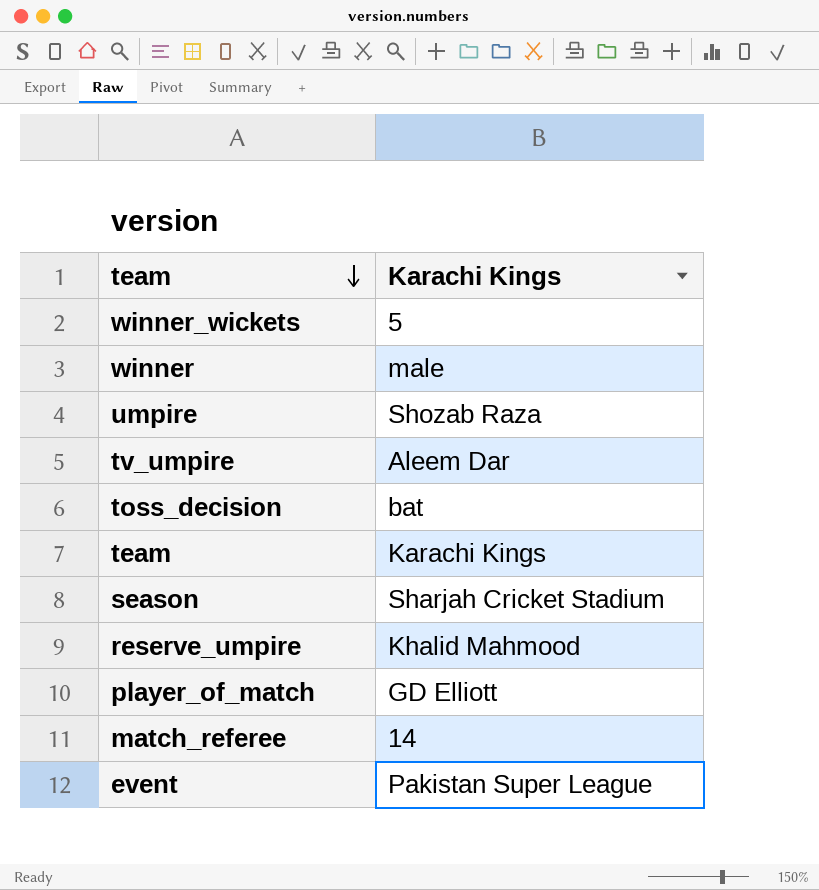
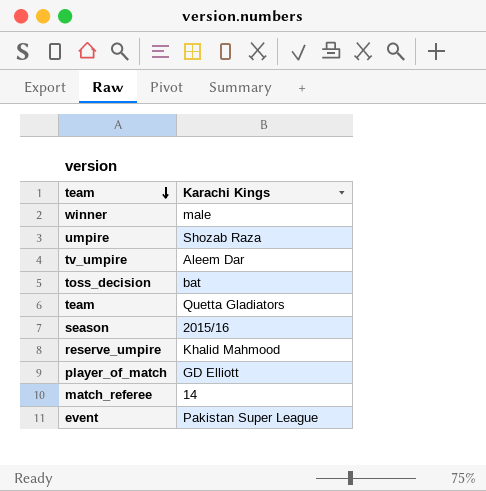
row winner_wickets: 5 -> none
team | Karachi Kings: Karachi Kings -> Quetta Gladiators
season | Karachi Kings: Sharjah Cricket Stadium -> 2015/16

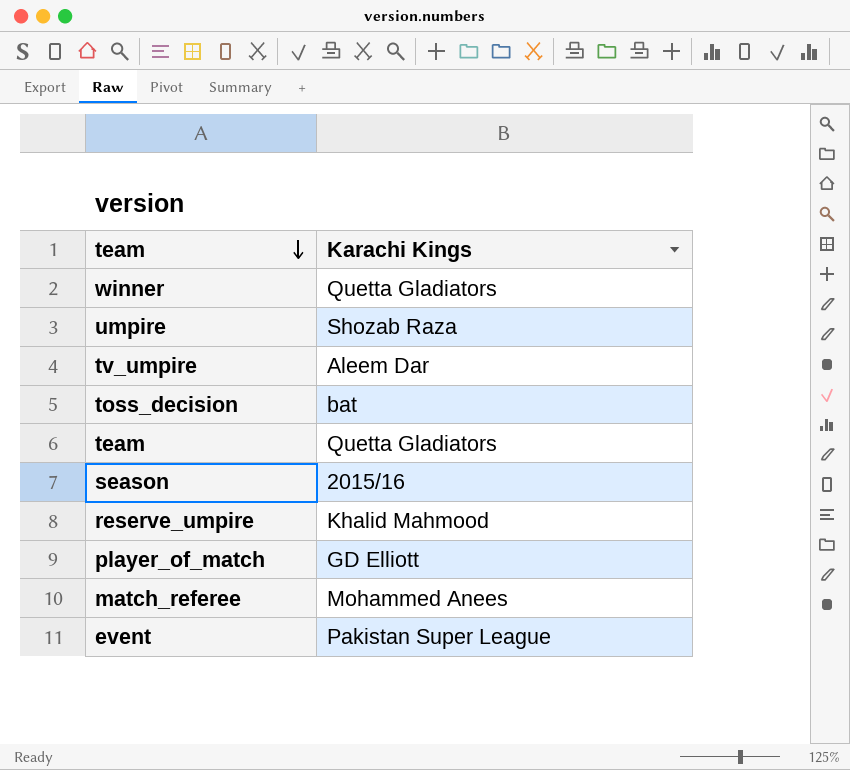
winner | Karachi Kings: male -> Quetta Gladiators
match_referee | Karachi Kings: 14 -> Mohammed Anees

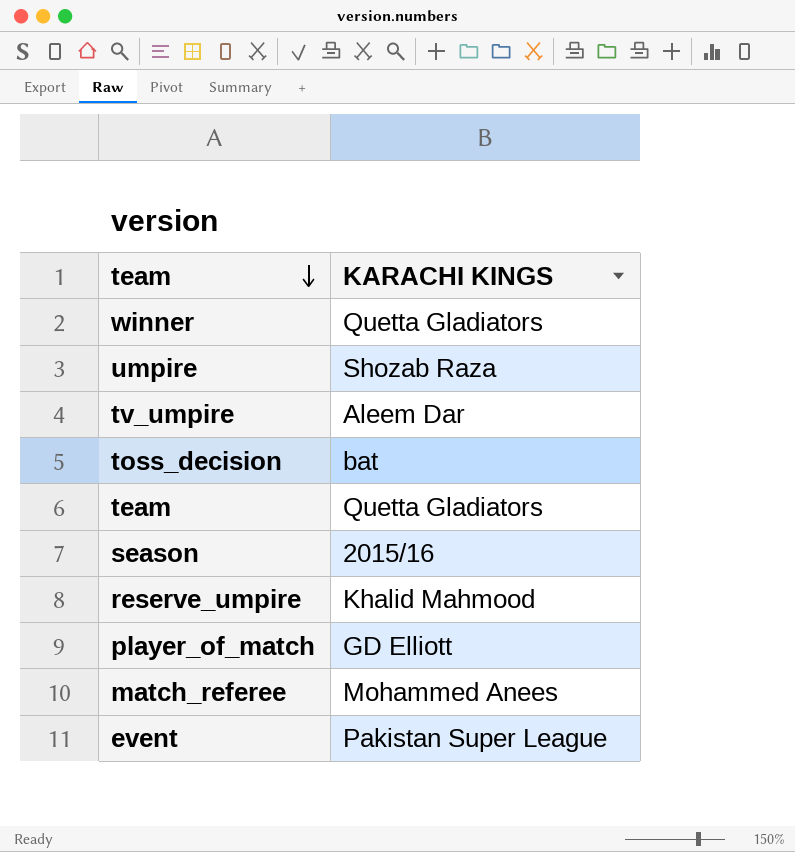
column name: Karachi Kings -> KARACHI KINGS

